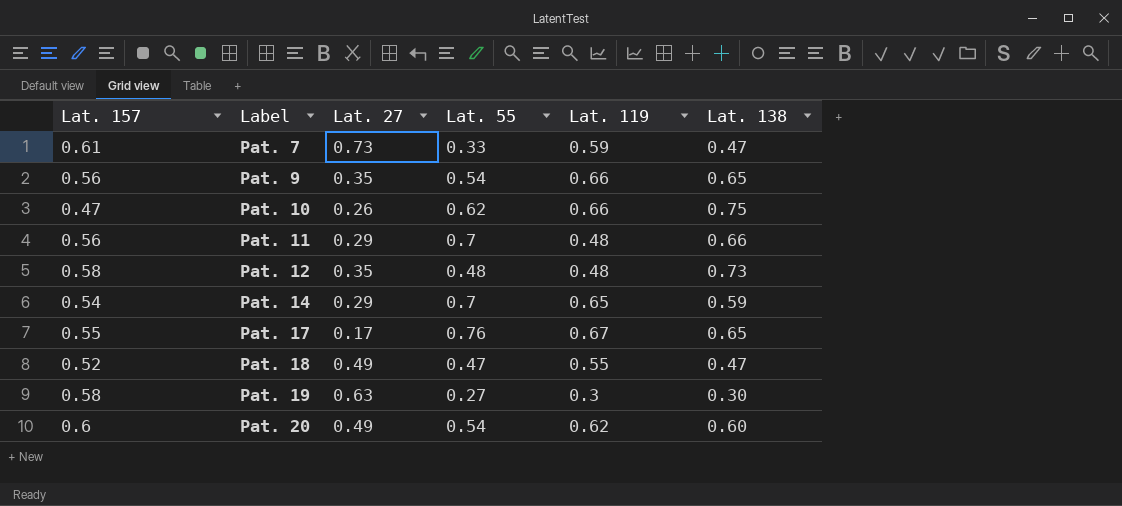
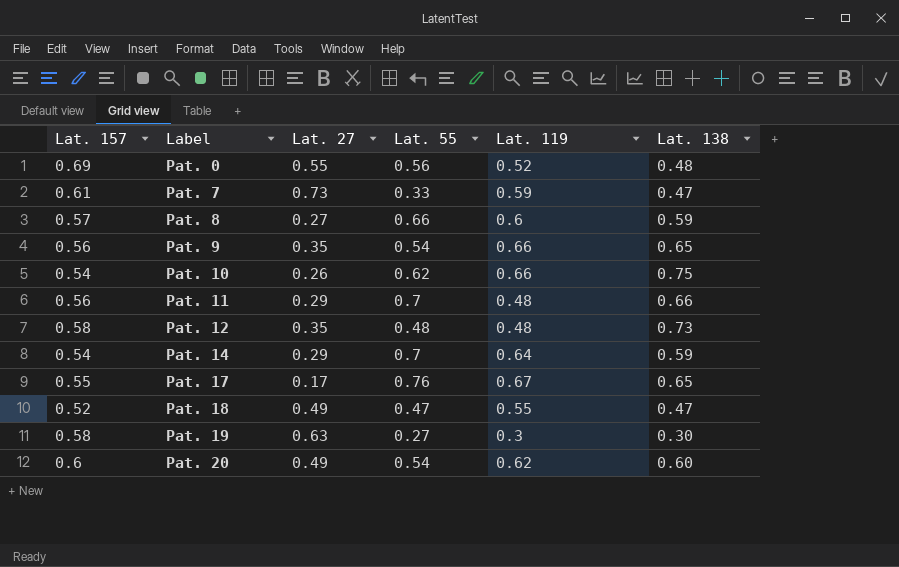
row Pat. 0: none -> 0.69 | 0.55 | 0.56 | 0.52 | 0.48
row Pat. 8: none -> 0.57 | 0.27 | 0.66 | 0.6 | 0.59
Pat. 10 | Lat. 157: 0.47 -> 0.54
Pat. 14 | Lat. 119: 0.65 -> 0.64

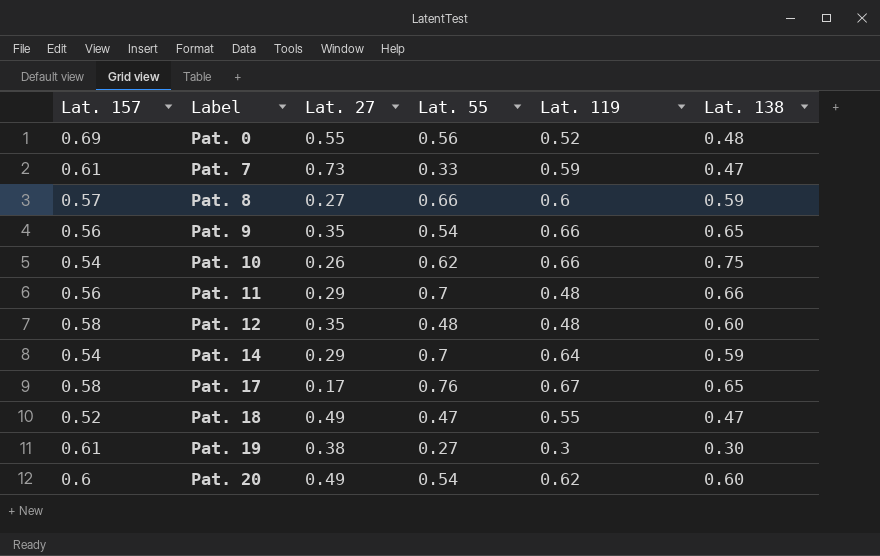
Pat. 12 | Lat. 138: 0.73 -> 0.60
Pat. 17 | Lat. 157: 0.55 -> 0.58
Pat. 19 | Lat. 157: 0.58 -> 0.61
Pat. 19 | Lat. 27: 0.63 -> 0.38

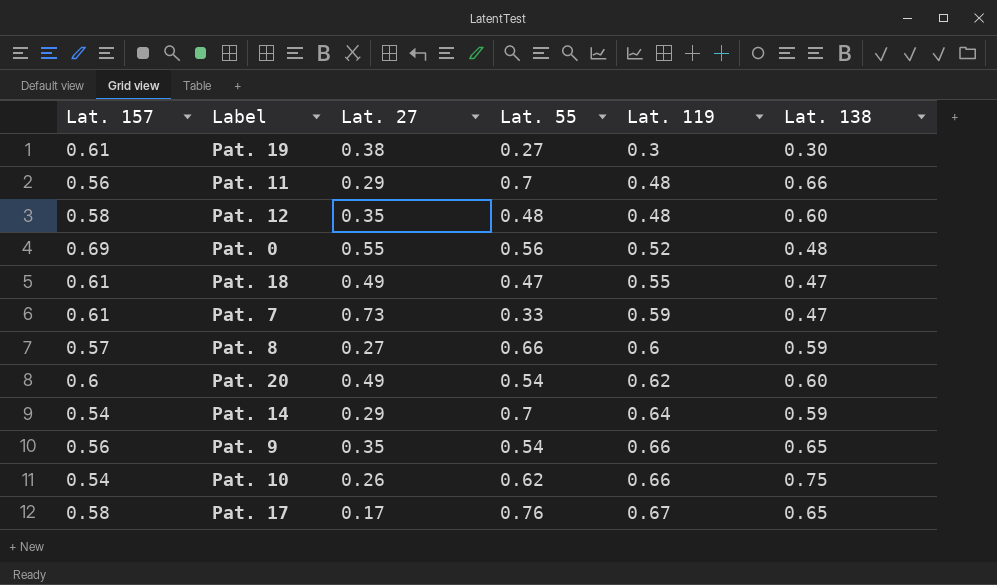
row order: Label ascending -> Lat. 119 ascending
Pat. 18 | Lat. 157: 0.52 -> 0.61

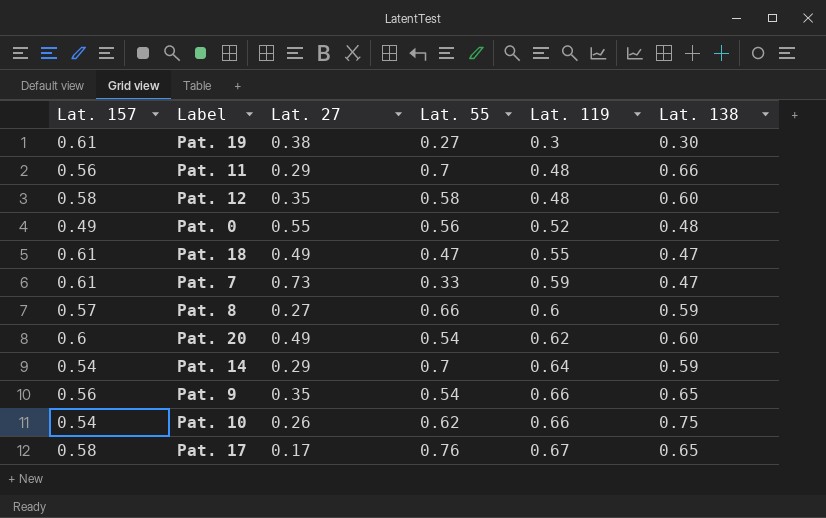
Pat. 12 | Lat. 55: 0.48 -> 0.58
Pat. 0 | Lat. 157: 0.69 -> 0.49

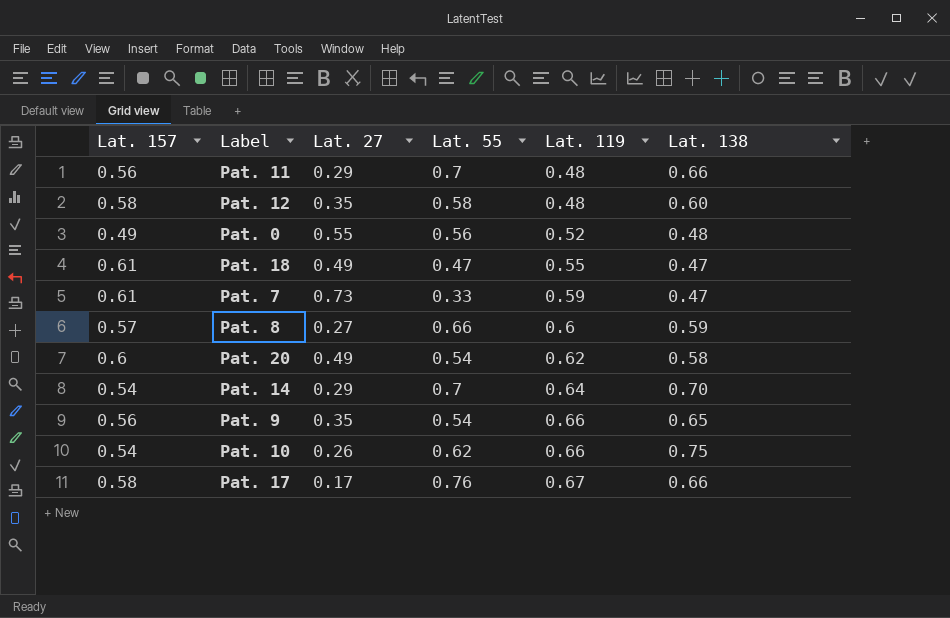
row Pat. 19: 0.61 | 0.38 | 0.27 | 0.3 | 0.30 -> none
Pat. 20 | Lat. 138: 0.60 -> 0.58
Pat. 14 | Lat. 138: 0.59 -> 0.70
Pat. 17 | Lat. 138: 0.65 -> 0.66

